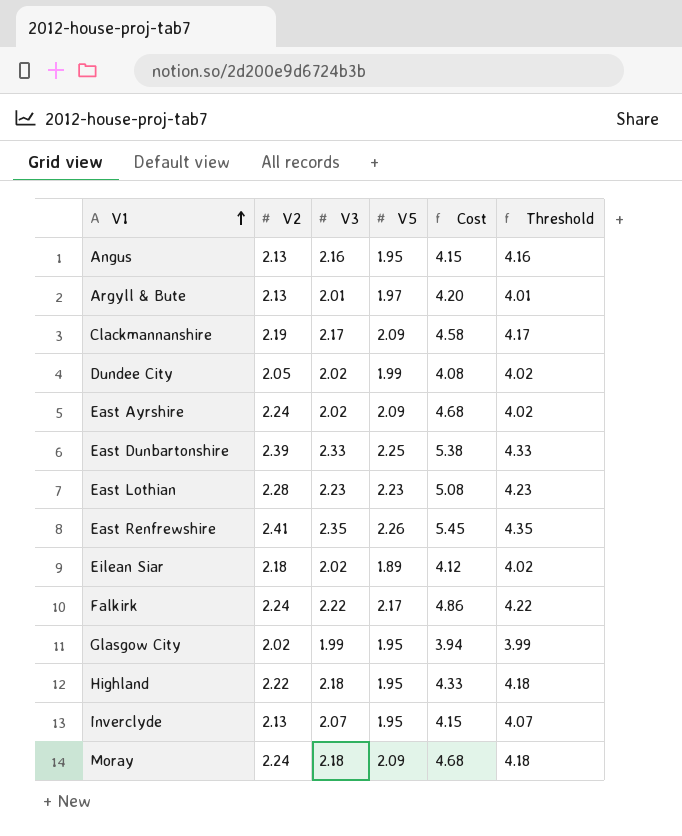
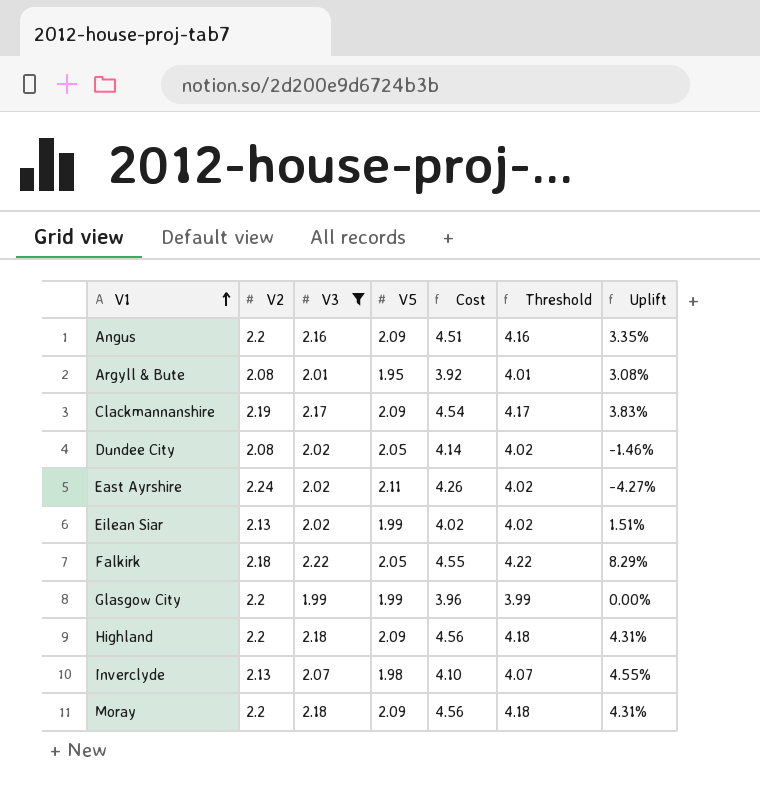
filter: none -> V3 <= 2.22
column Cost | formula: [V2] * [V5] -> [V3] * [V5]
column Uplift | formula: none -> ([V3] - [V5]) / [V5]
Angus | V2: 2.13 -> 2.2
Angus | V5: 1.95 -> 2.09
Argyll & Bute | V2: 2.13 -> 2.08
Argyll & Bute | V5: 1.97 -> 1.95
Dundee City | V2: 2.05 -> 2.08
Dundee City | V5: 1.99 -> 2.05
East Ayrshire | V5: 2.09 -> 2.11
Eilean Siar | V2: 2.18 -> 2.13
Eilean Siar | V5: 1.89 -> 1.99
Falkirk | V2: 2.24 -> 2.18
Falkirk | V5: 2.17 -> 2.05
Glasgow City | V2: 2.02 -> 2.2
Glasgow City | V5: 1.95 -> 1.99
Highland | V2: 2.22 -> 2.2
Highland | V5: 1.95 -> 2.09
Inverclyde | V5: 1.95 -> 1.98
Moray | V2: 2.24 -> 2.2

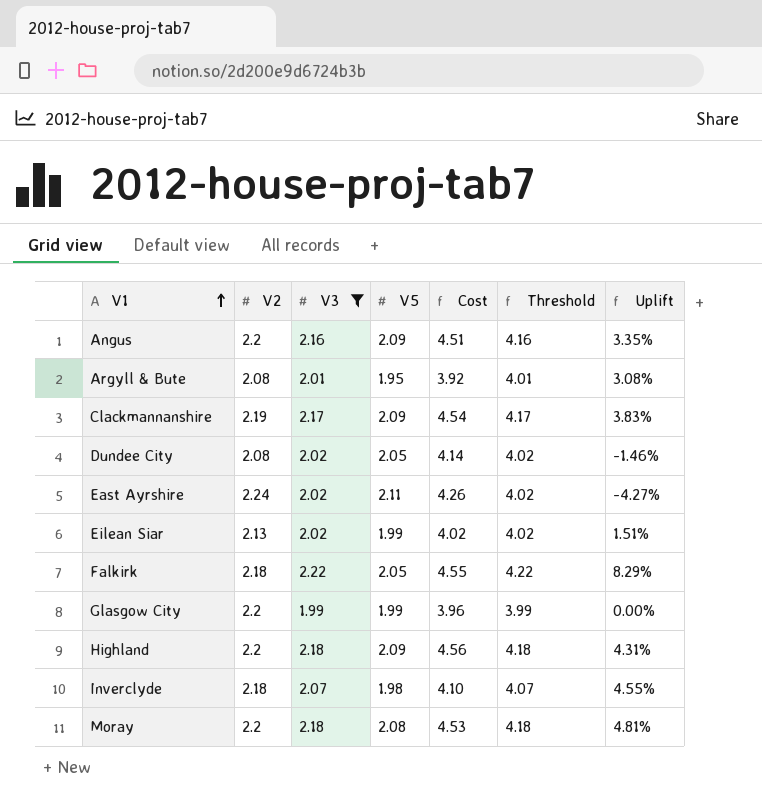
Inverclyde | V2: 2.13 -> 2.18
Moray | V5: 2.09 -> 2.08
Moray | Cost: 4.56 -> 4.53
Moray | Uplift: 4.31% -> 4.81%

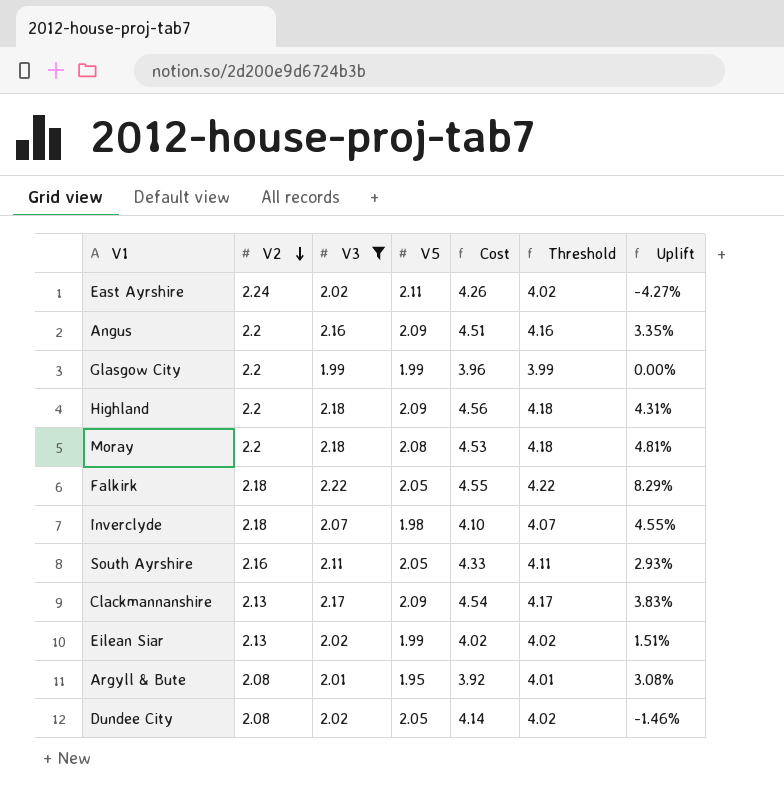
row order: V1 ascending -> V2 descending
row South Ayrshire: none -> 2.16 | 2.11 | 2.05 | 4.33 | 4.11 | 2.93%
Clackmannanshire | V2: 2.19 -> 2.13

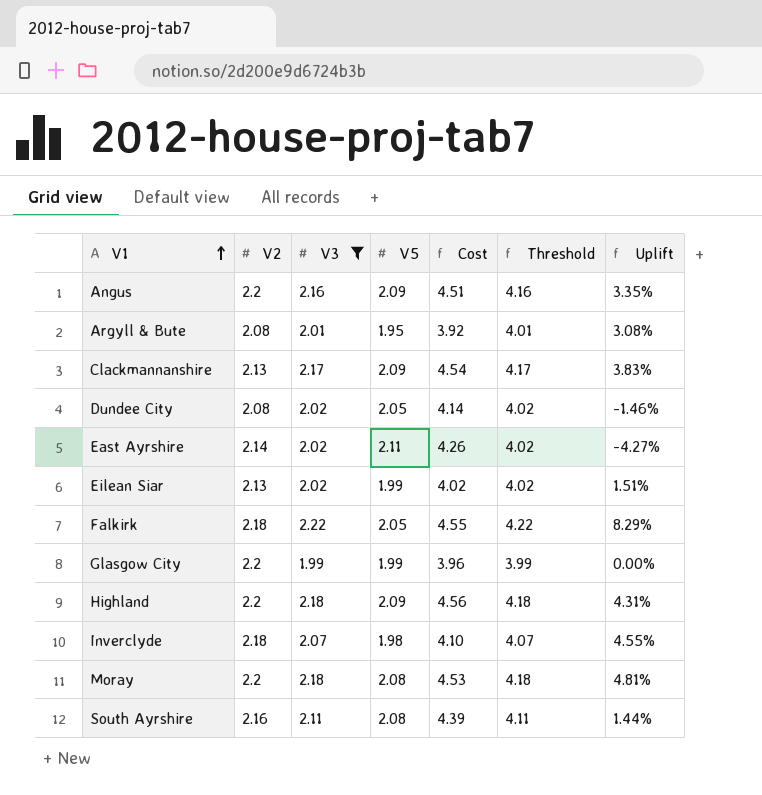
row order: V2 descending -> V1 ascending
East Ayrshire | V2: 2.24 -> 2.14
South Ayrshire | V5: 2.05 -> 2.08
South Ayrshire | Cost: 4.33 -> 4.39
South Ayrshire | Uplift: 2.93% -> 1.44%

